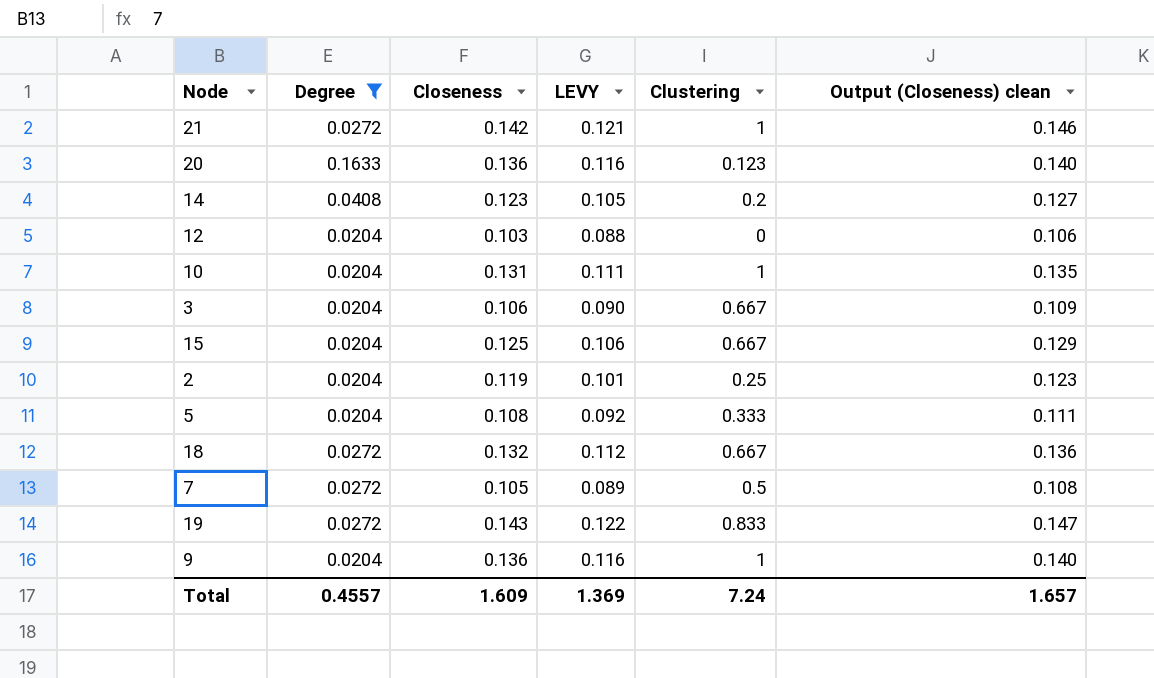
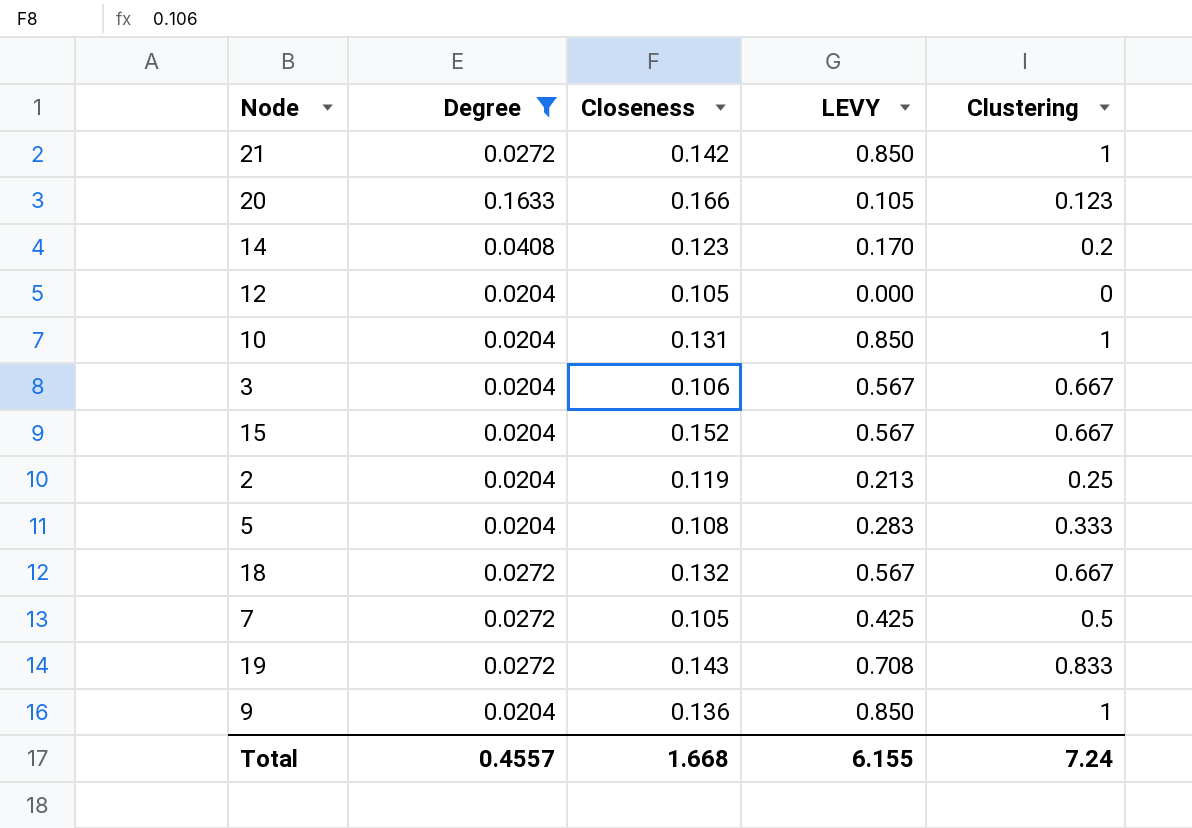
column Output (Closeness) clean | formula: [Closeness] * 1.03 -> none
column LEVY | formula: [Closeness] * 0.85 -> [Clustering] * 0.85
20 | Closeness: 0.136 -> 0.166
12 | Closeness: 0.103 -> 0.105
15 | Closeness: 0.125 -> 0.152
Total | Closeness: 1.609 -> 1.668
Total | LEVY: 1.369 -> 6.155

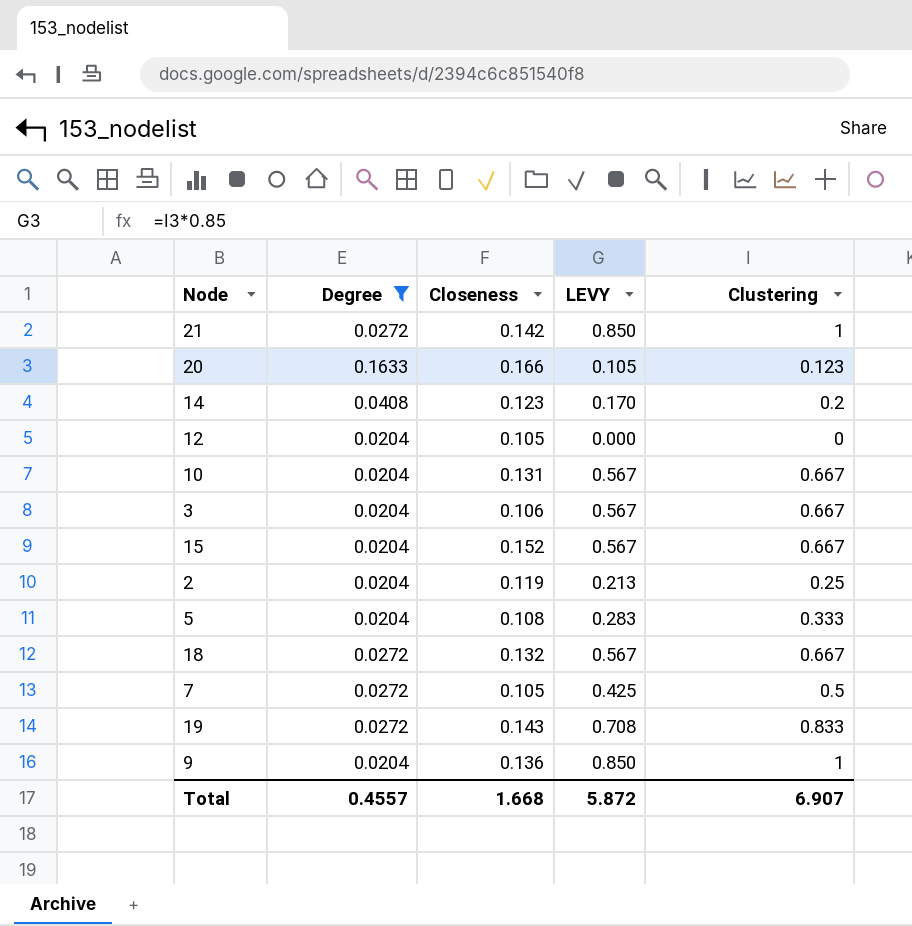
10 | LEVY: 0.850 -> 0.567
10 | Clustering: 1 -> 0.667
Total | LEVY: 6.155 -> 5.872
Total | Clustering: 7.24 -> 6.907

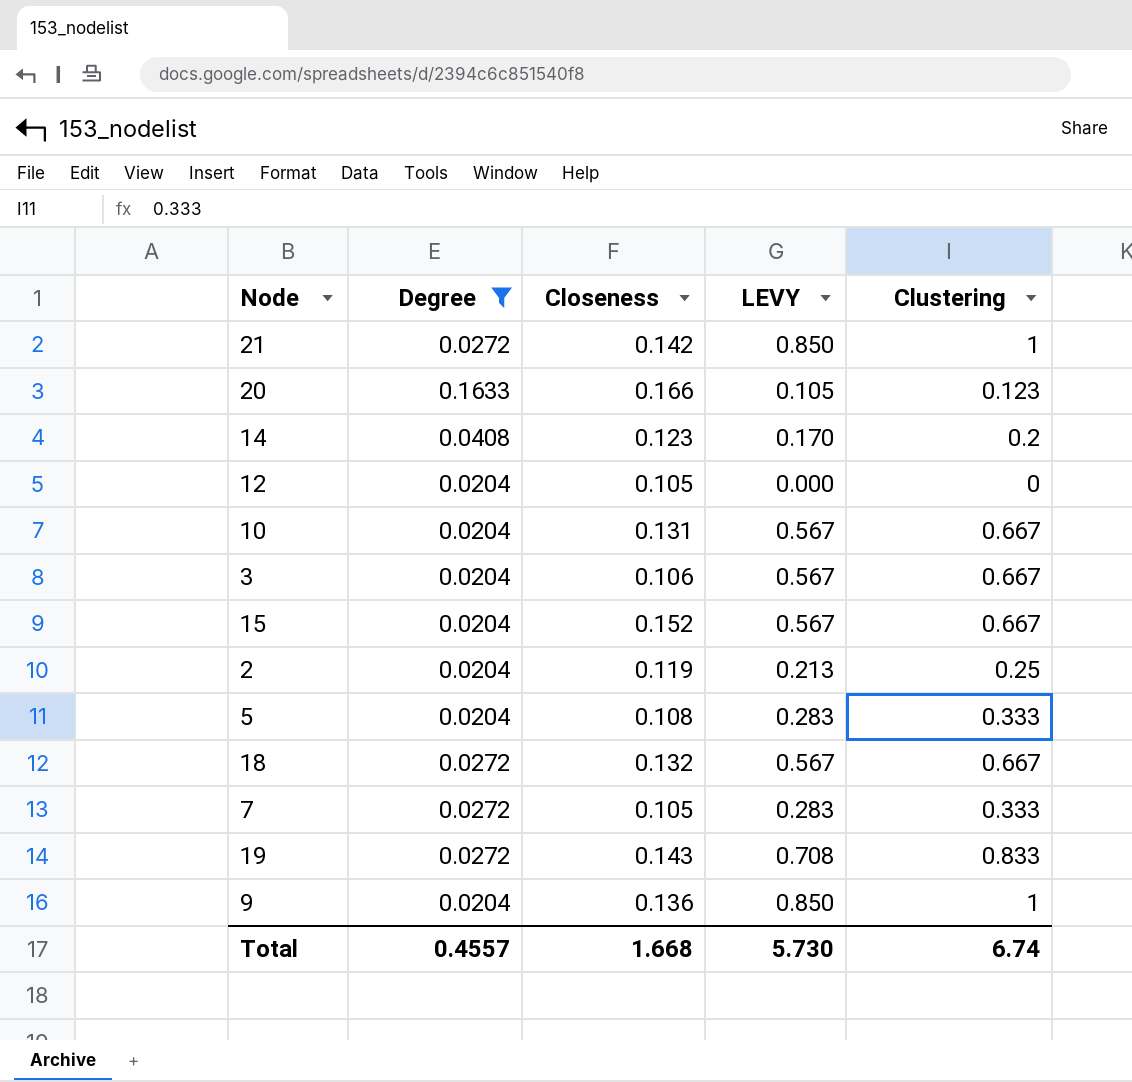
7 | LEVY: 0.425 -> 0.283
7 | Clustering: 0.5 -> 0.333
Total | LEVY: 5.872 -> 5.730
Total | Clustering: 6.907 -> 6.74

